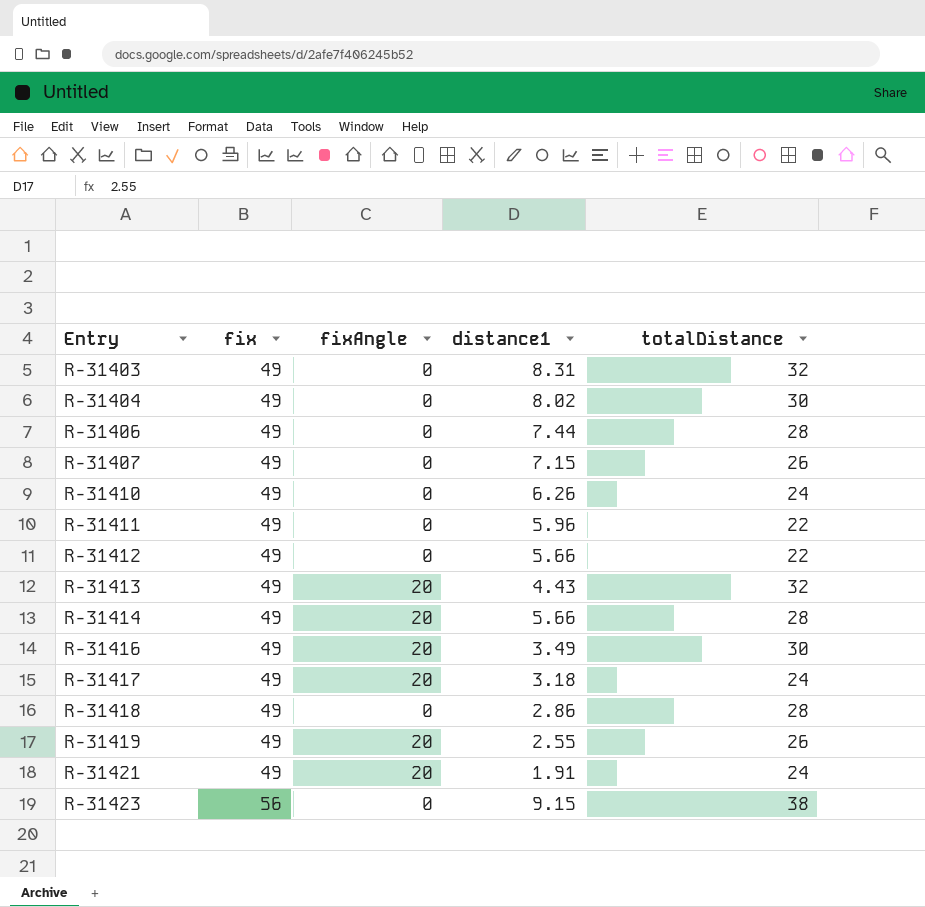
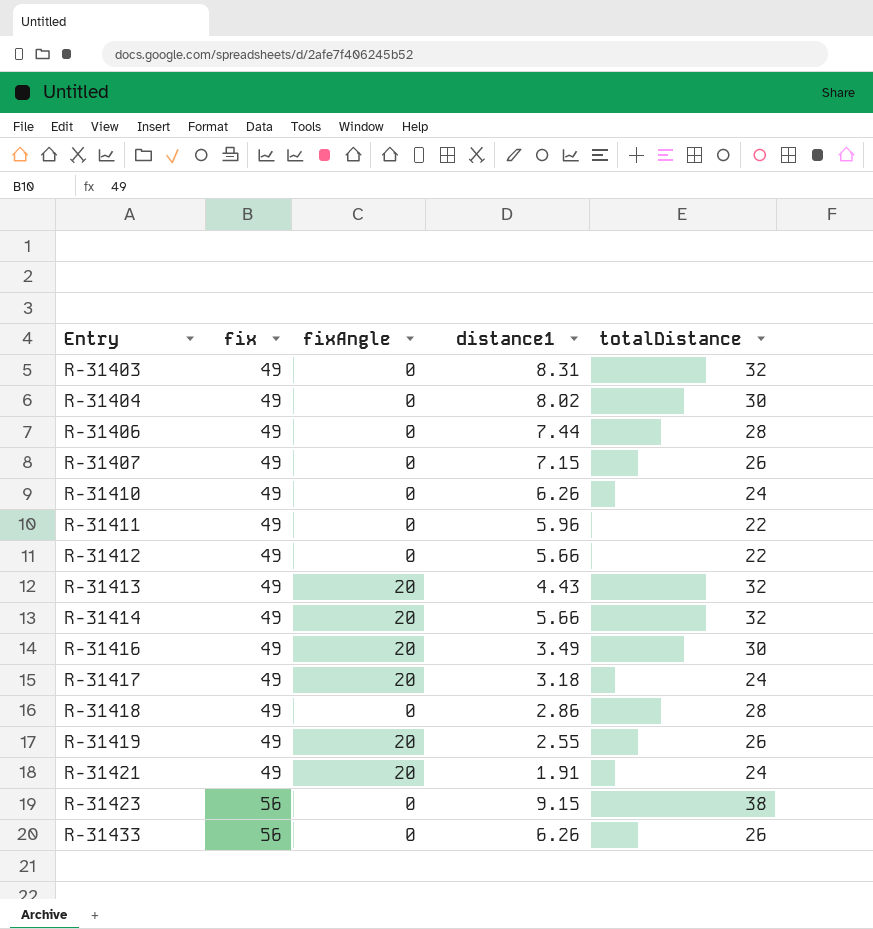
R-31414 | totalDistance: 28 -> 32
row R-31433: none -> 56 | 0 | 6.26 | 26

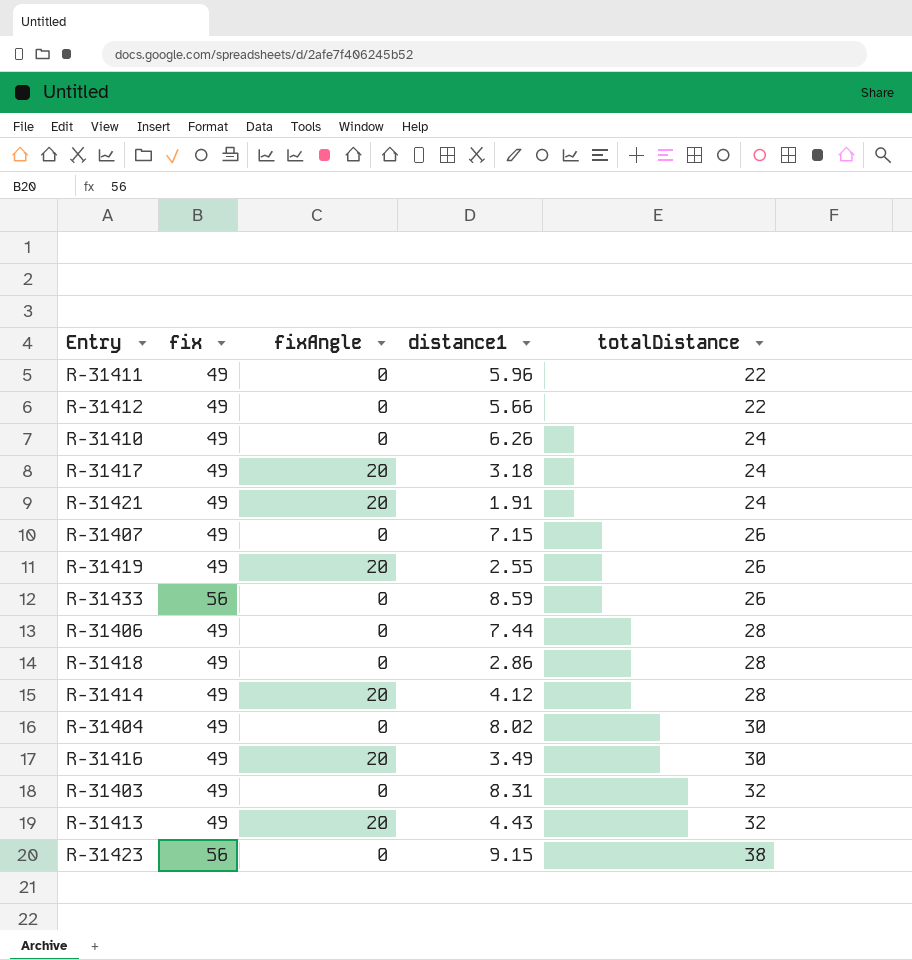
row order: Entry ascending -> totalDistance ascending
R-31433 | distance1: 6.26 -> 8.59
R-31414 | distance1: 5.66 -> 4.12
R-31414 | totalDistance: 32 -> 28

